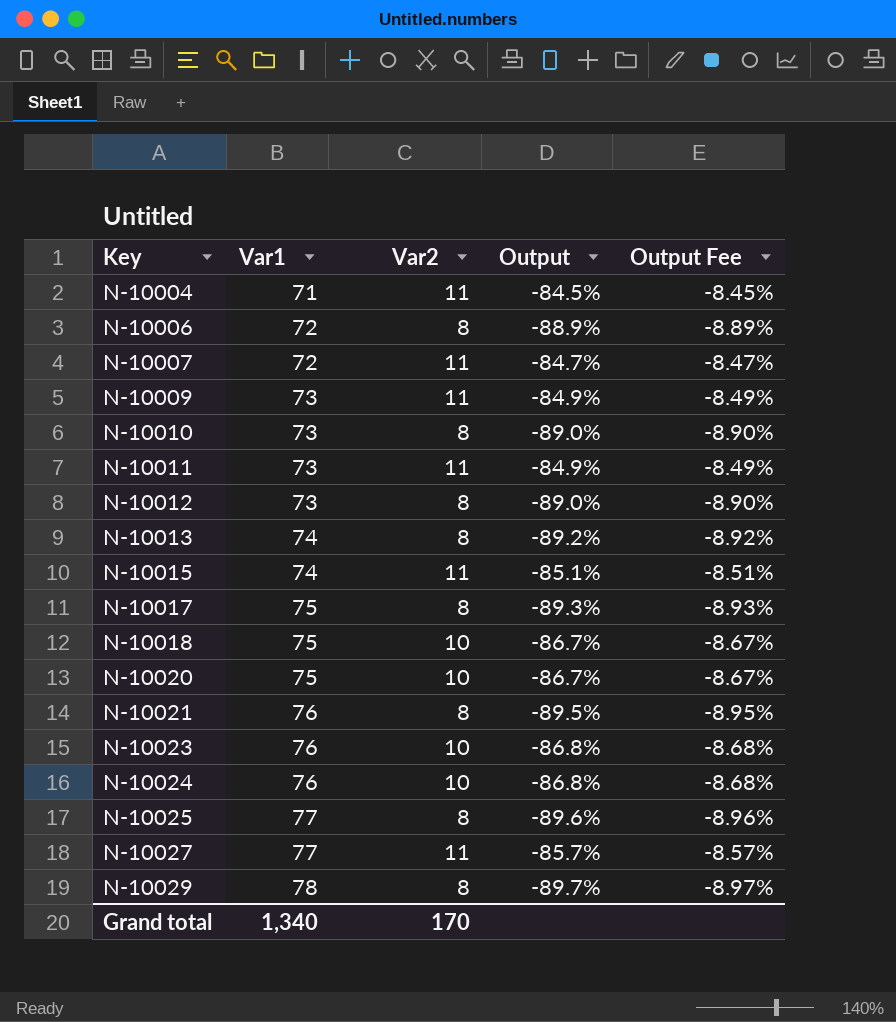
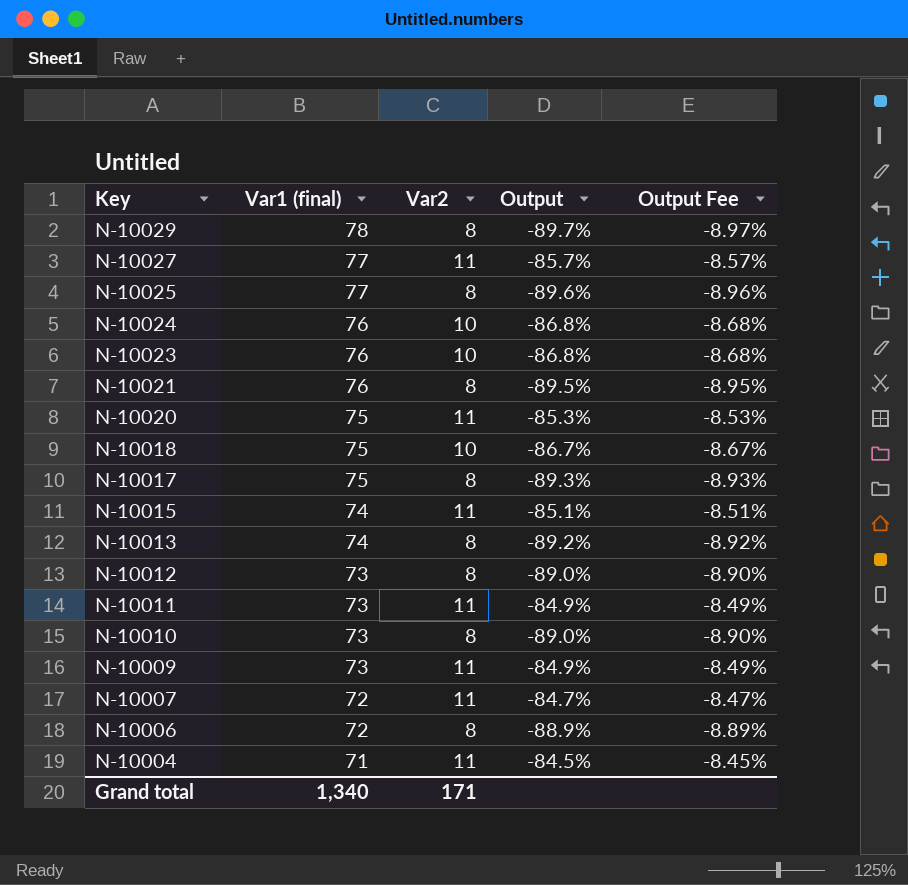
row order: Key ascending -> Key descending
column name: Var1 -> Var1 (final)
N-10020 | Var2: 10 -> 11
N-10020 | Output: -86.7% -> -85.3%
N-10020 | Output Fee: -8.67% -> -8.53%
Grand total | Var2: 170 -> 171

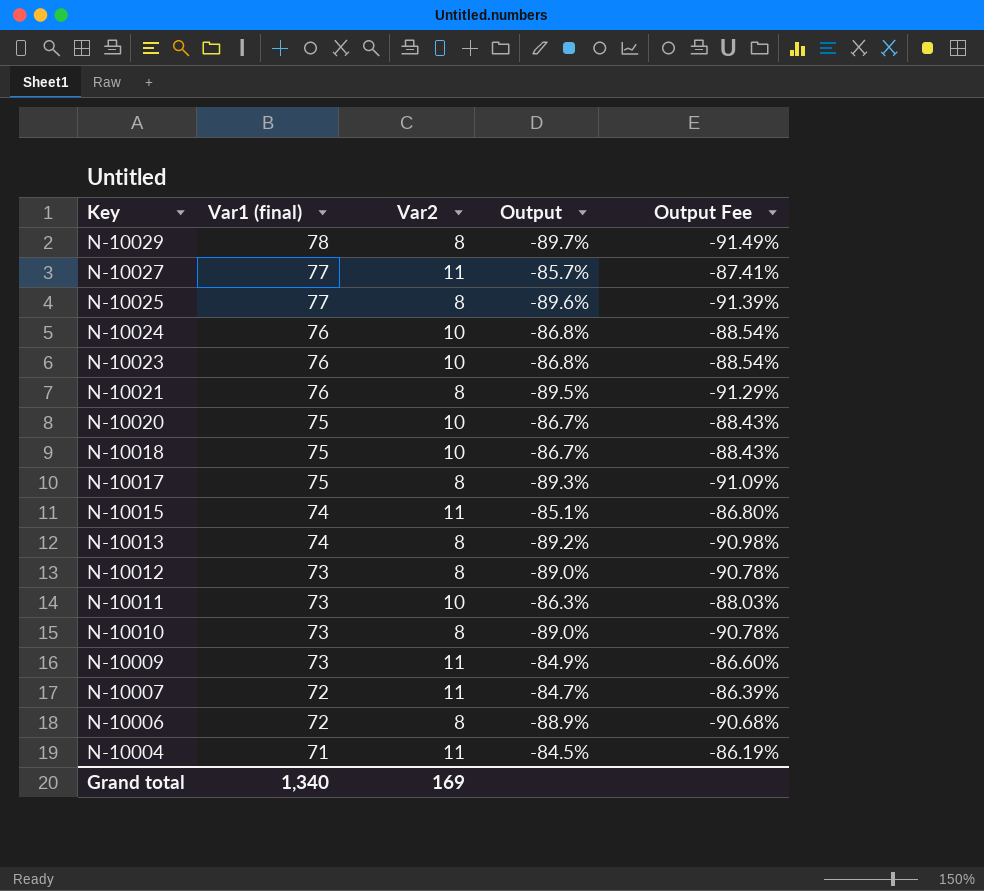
column Output Fee | formula: [Output] * 0.1 -> [Output] * 1.02
N-10020 | Var2: 11 -> 10
N-10020 | Output: -85.3% -> -86.7%
N-10011 | Var2: 11 -> 10
N-10011 | Output: -84.9% -> -86.3%
Grand total | Var2: 171 -> 169

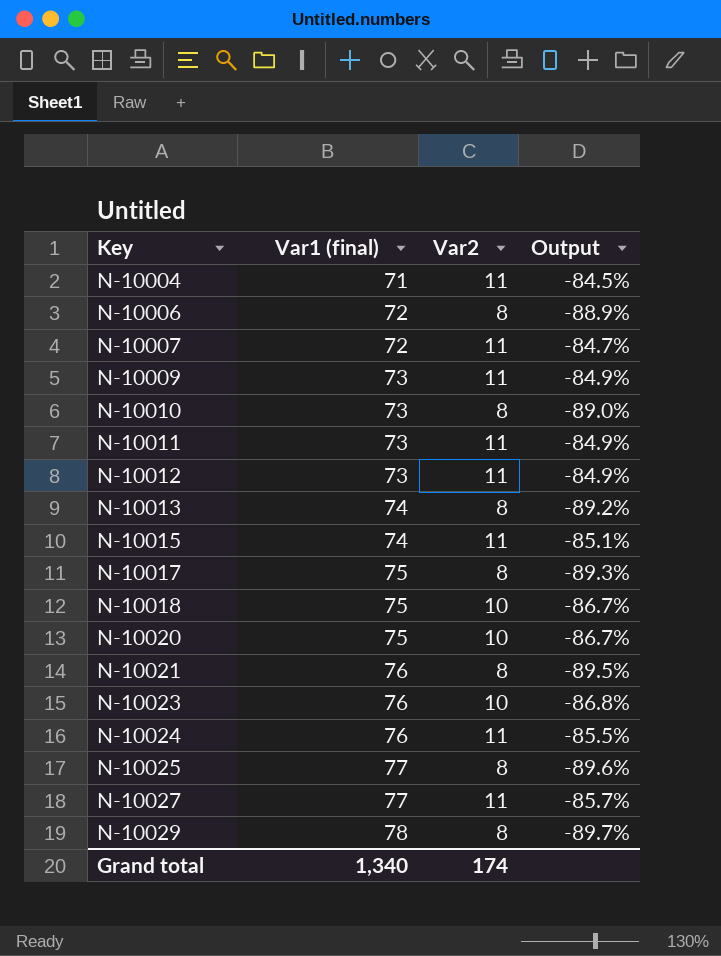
row order: Key descending -> Key ascending
column Output Fee | formula: [Output] * 1.02 -> none
N-10011 | Var2: 10 -> 11
N-10011 | Output: -86.3% -> -84.9%
N-10012 | Var2: 8 -> 11
N-10012 | Output: -89.0% -> -84.9%
N-10024 | Var2: 10 -> 11
N-10024 | Output: -86.8% -> -85.5%
Grand total | Var2: 169 -> 174

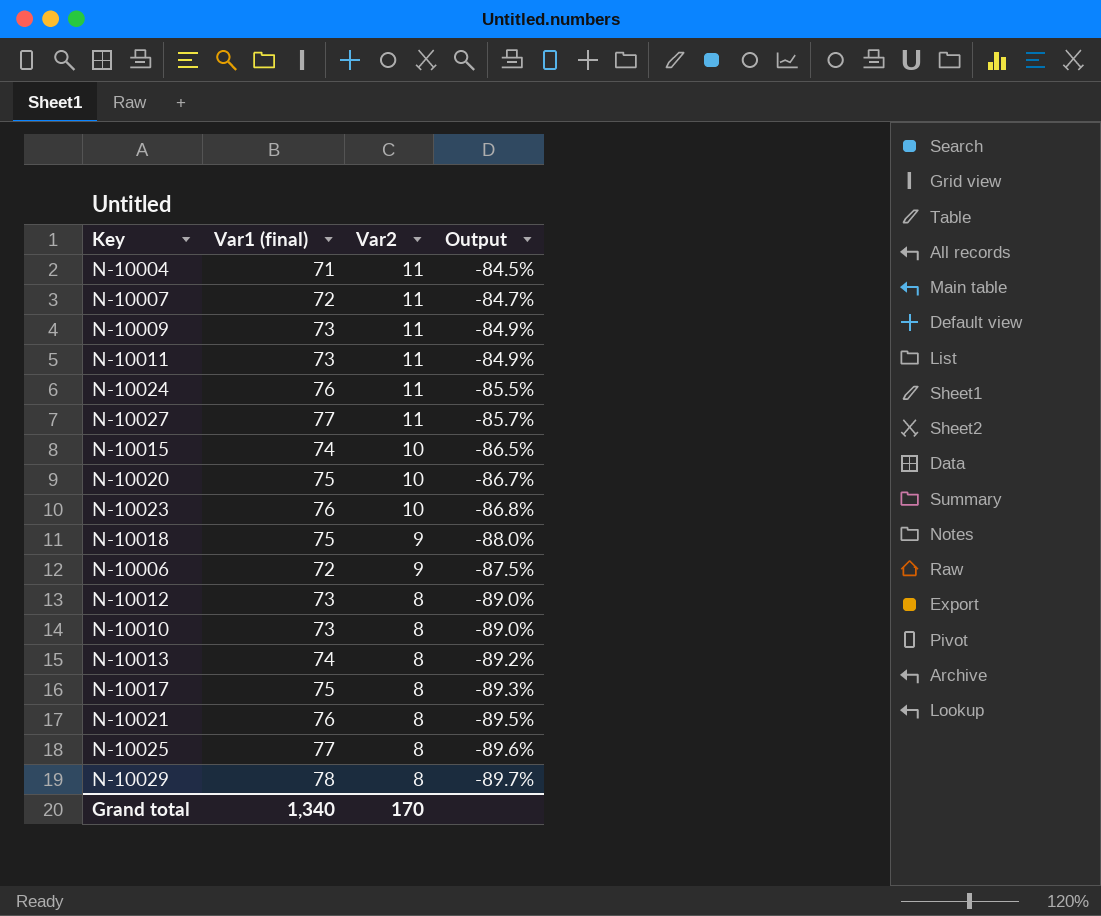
row order: Key ascending -> Var2 descending
N-10015 | Var2: 11 -> 10
N-10015 | Output: -85.1% -> -86.5%
N-10018 | Var2: 10 -> 9
N-10018 | Output: -86.7% -> -88.0%
N-10006 | Var2: 8 -> 9
N-10006 | Output: -88.9% -> -87.5%
N-10012 | Var2: 11 -> 8
N-10012 | Output: -84.9% -> -89.0%
Grand total | Var2: 174 -> 170

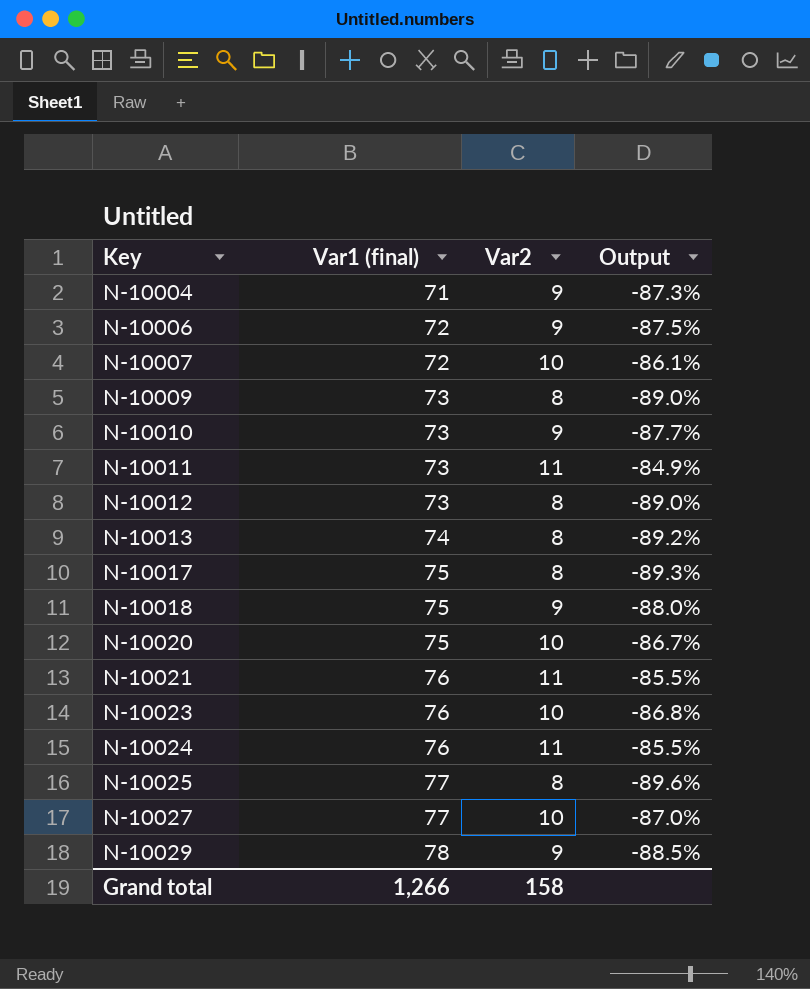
row order: Var2 descending -> Key ascending
row N-10015: 74 | 10 | -86.5% -> none
N-10004 | Var2: 11 -> 9
N-10004 | Output: -84.5% -> -87.3%
N-10007 | Var2: 11 -> 10
N-10007 | Output: -84.7% -> -86.1%
N-10009 | Var2: 11 -> 8
N-10009 | Output: -84.9% -> -89.0%
N-10010 | Var2: 8 -> 9
N-10010 | Output: -89.0% -> -87.7%
N-10021 | Var2: 8 -> 11
N-10021 | Output: -89.5% -> -85.5%
N-10027 | Var2: 11 -> 10
N-10027 | Output: -85.7% -> -87.0%
N-10029 | Var2: 8 -> 9
N-10029 | Output: -89.7% -> -88.5%
Grand total | Var1 (final): 1,340 -> 1,266
Grand total | Var2: 170 -> 158

